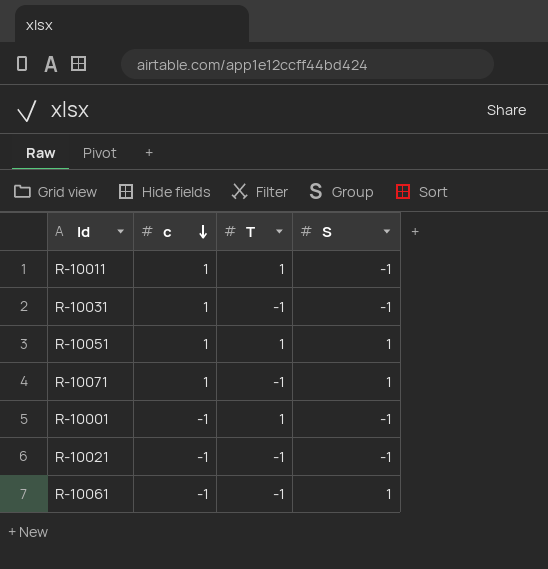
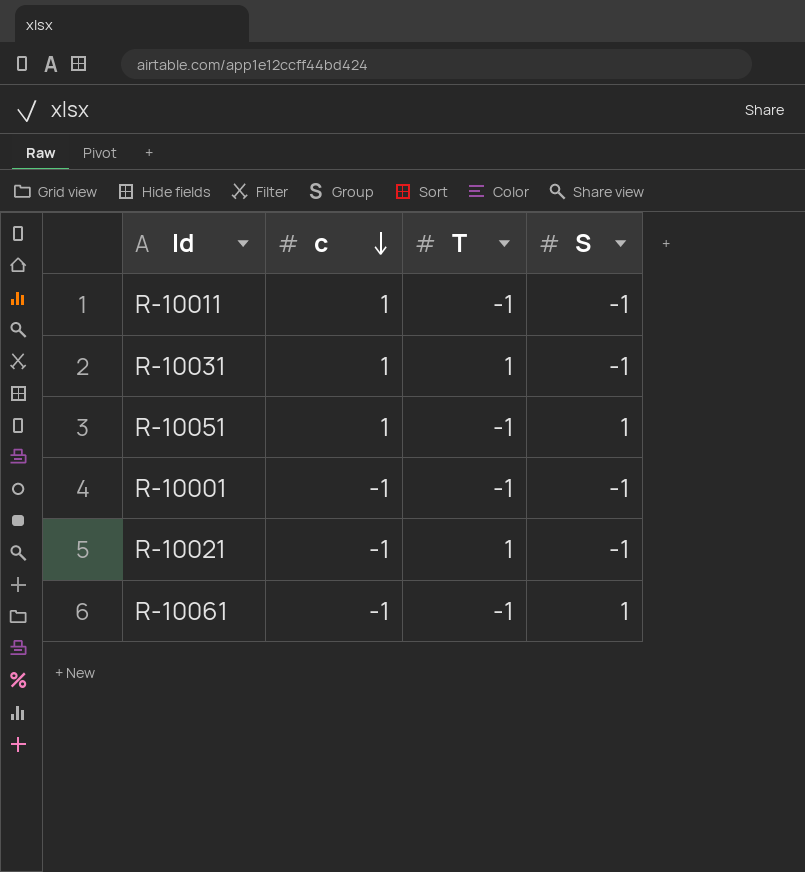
row R-10071: 1 | -1 | 1 -> none
R-10011 | T: 1 -> -1
R-10031 | T: -1 -> 1
R-10051 | T: 1 -> -1
R-10001 | T: 1 -> -1
R-10021 | T: -1 -> 1

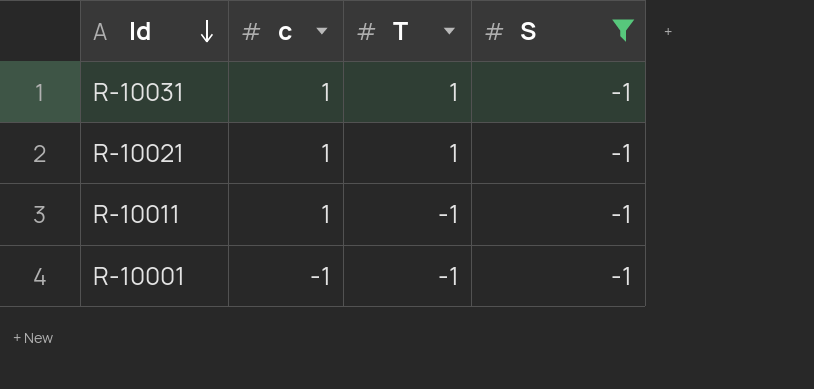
filter: none -> S = -1
row order: c descending -> Id descending
R-10021 | c: -1 -> 1

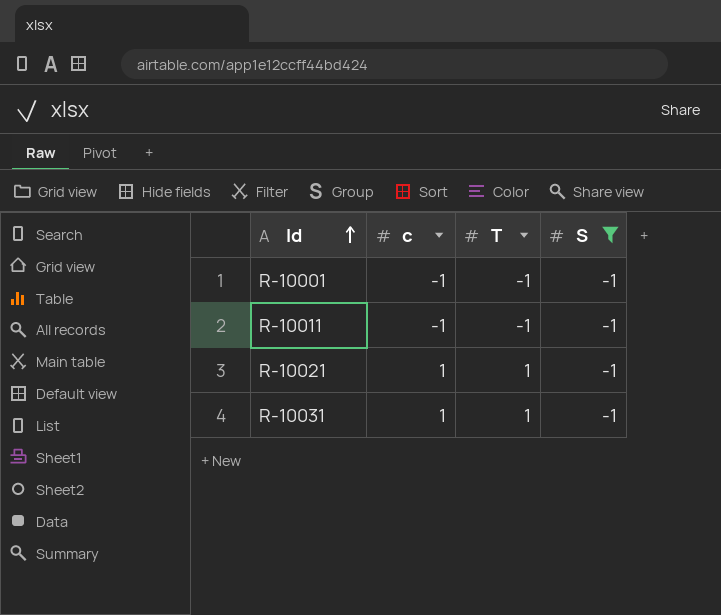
row order: Id descending -> Id ascending
R-10011 | c: 1 -> -1

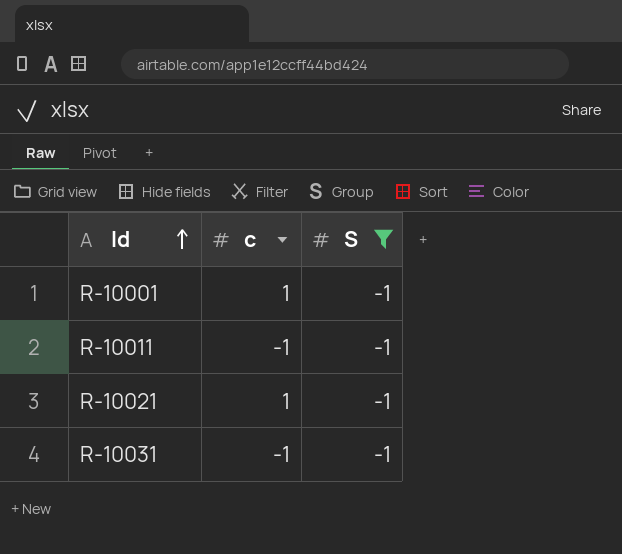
column T | position: 3 -> none
R-10001 | c: -1 -> 1
R-10031 | c: 1 -> -1

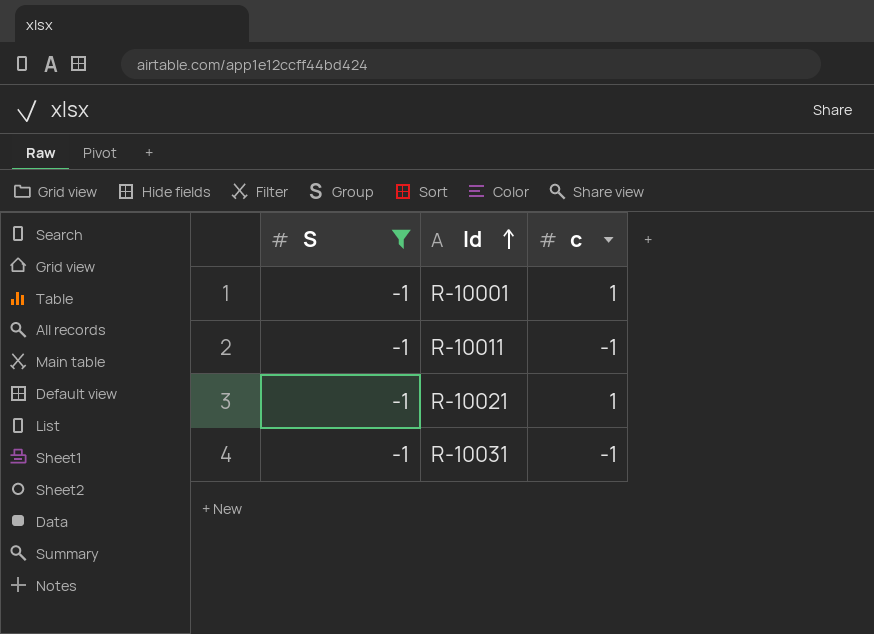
column S | position: 3 -> 1

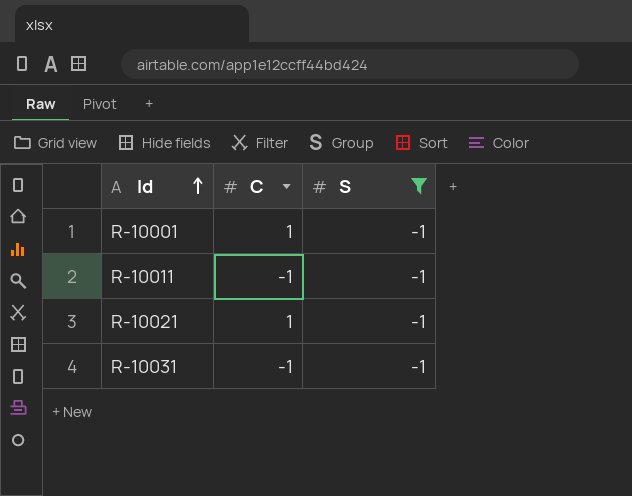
column name: c -> C
column S | position: 1 -> 3

